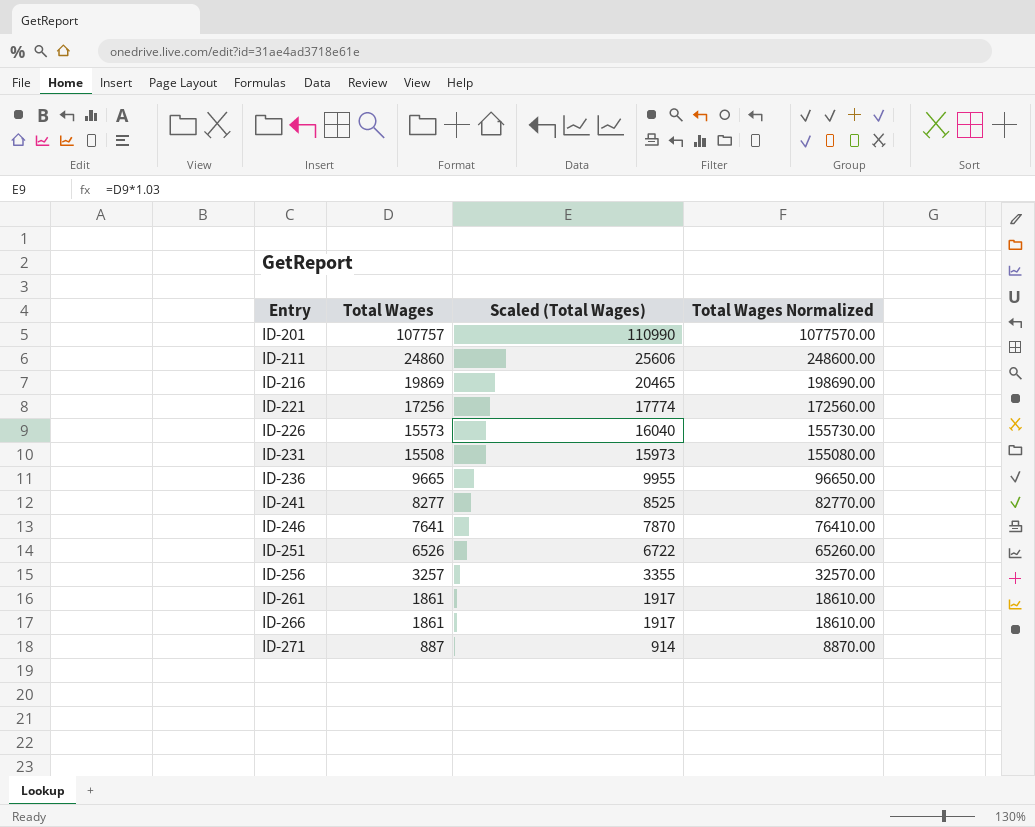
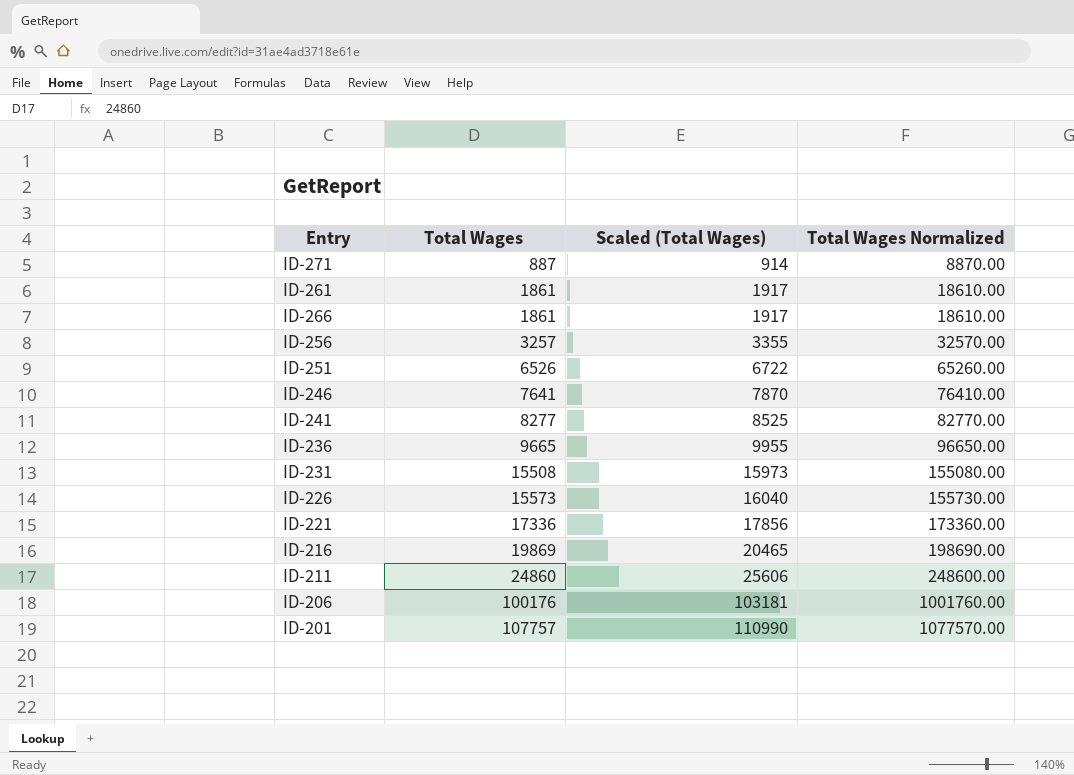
row order: Entry ascending -> Total Wages ascending
ID-221 | Total Wages: 17256 -> 17336
ID-221 | Scaled (Total Wages): 17774 -> 17856
ID-221 | Total Wages Normalized: 172560.00 -> 173360.00
row ID-206: none -> 100176 | 103181 | 1001760.00

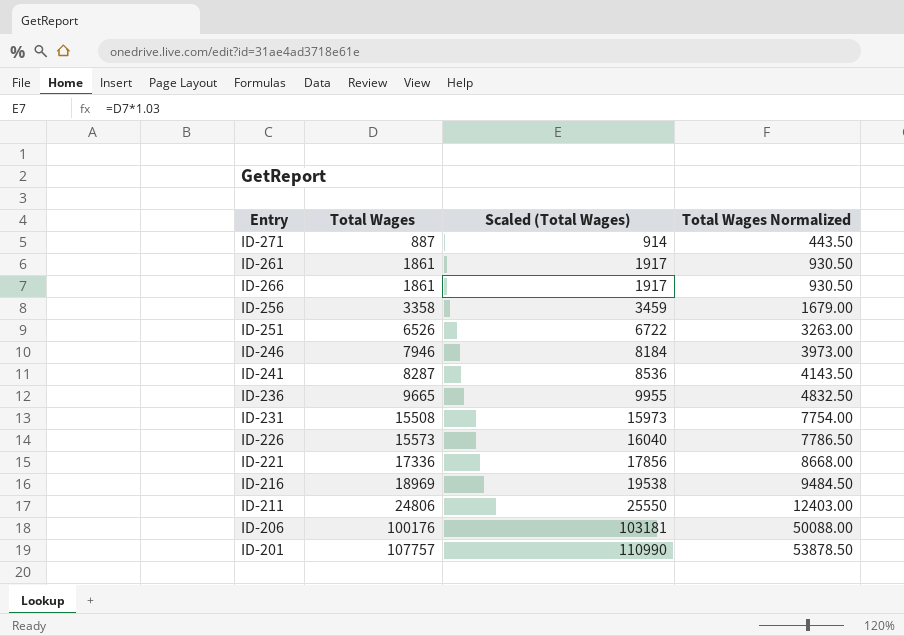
column Total Wages Normalized | formula: [Total Wages] * 10 -> [Total Wages] * 0.5
ID-256 | Total Wages: 3257 -> 3358
ID-256 | Scaled (Total Wages): 3355 -> 3459
ID-246 | Total Wages: 7641 -> 7946
ID-246 | Scaled (Total Wages): 7870 -> 8184
ID-241 | Total Wages: 8277 -> 8287
ID-241 | Scaled (Total Wages): 8525 -> 8536
ID-216 | Total Wages: 19869 -> 18969
ID-216 | Scaled (Total Wages): 20465 -> 19538
ID-211 | Total Wages: 24860 -> 24806
ID-211 | Scaled (Total Wages): 25606 -> 25550

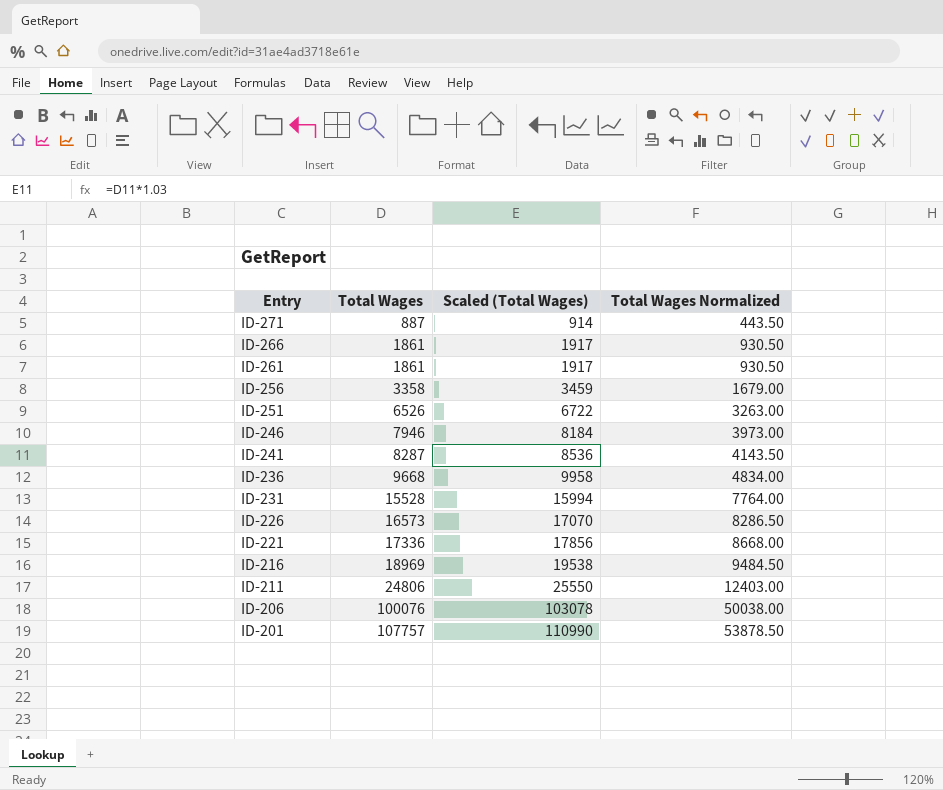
row order: Total Wages ascending -> Entry descending
ID-236 | Total Wages: 9665 -> 9668
ID-236 | Scaled (Total Wages): 9955 -> 9958
ID-236 | Total Wages Normalized: 4832.50 -> 4834.00
ID-231 | Total Wages: 15508 -> 15528
ID-231 | Scaled (Total Wages): 15973 -> 15994
ID-231 | Total Wages Normalized: 7754.00 -> 7764.00
ID-226 | Total Wages: 15573 -> 16573
ID-226 | Scaled (Total Wages): 16040 -> 17070
ID-226 | Total Wages Normalized: 7786.50 -> 8286.50
ID-206 | Total Wages: 100176 -> 100076
ID-206 | Scaled (Total Wages): 103181 -> 103078
ID-206 | Total Wages Normalized: 50088.00 -> 50038.00

